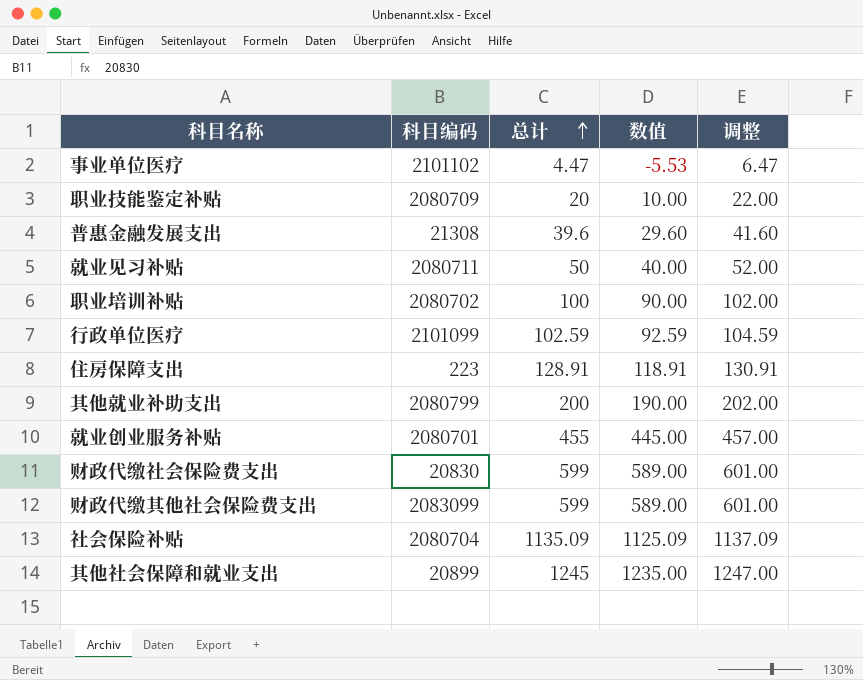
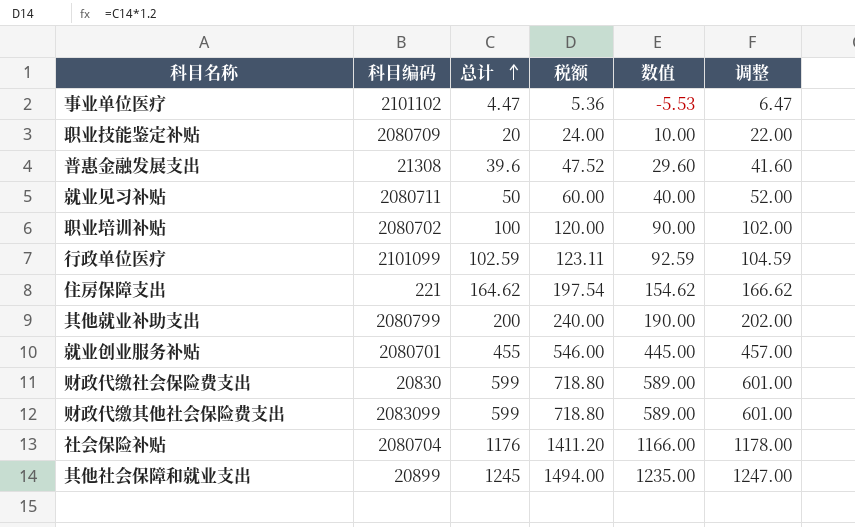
column 税额 | formula: none -> [总计] * 1.2
住房保障支出 | 科目编码: 223 -> 221
住房保障支出 | 总计: 128.91 -> 164.62
住房保障支出 | 数值: 118.91 -> 154.62
住房保障支出 | 调整: 130.91 -> 166.62
社会保险补贴 | 总计: 1135.09 -> 1176
社会保险补贴 | 数值: 1125.09 -> 1166.00
社会保险补贴 | 调整: 1137.09 -> 1178.00

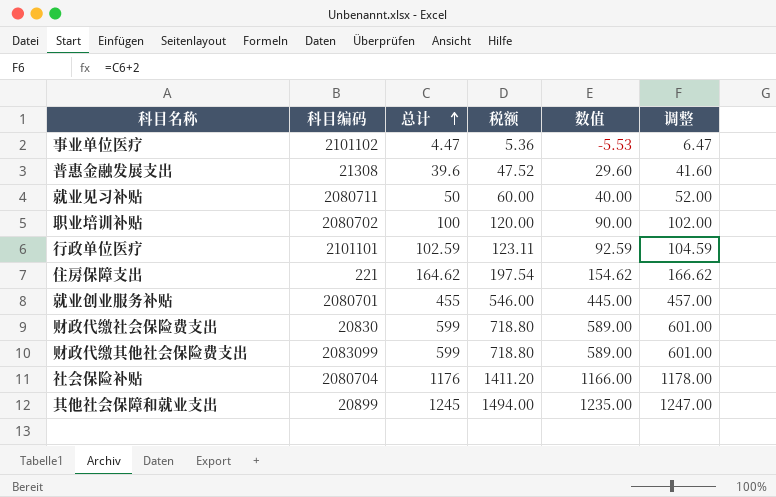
row 职业技能鉴定补贴: 2080709 | 20 | 24.00 | 10.00 | 22.00 -> none
row 其他就业补助支出: 2080799 | 200 | 240.00 | 190.00 | 202.00 -> none
行政单位医疗 | 科目编码: 2101099 -> 2101101

